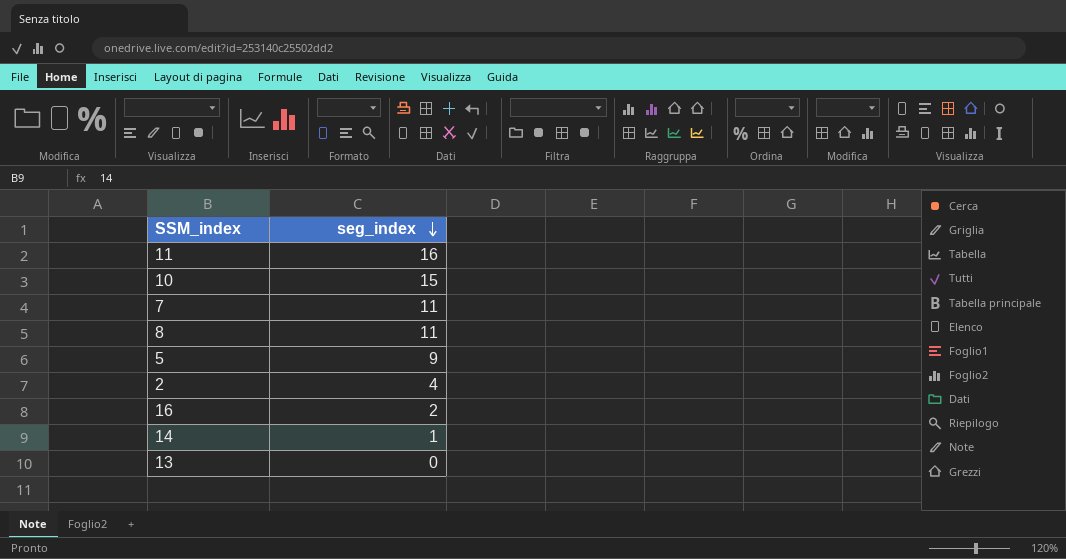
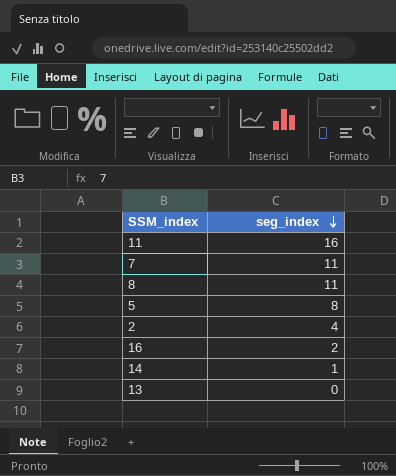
row 10: 15 -> none
5 | seg_index: 9 -> 8

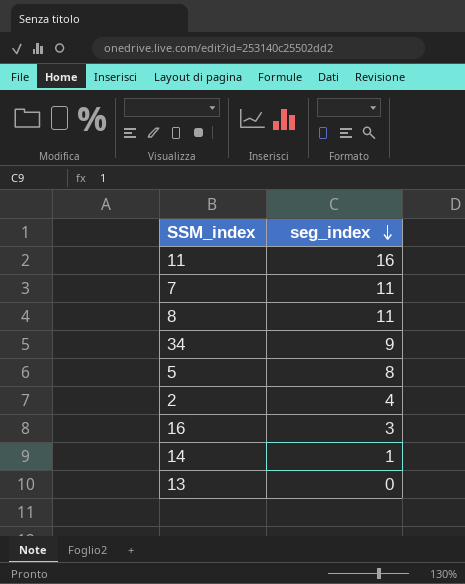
row 34: none -> 9
16 | seg_index: 2 -> 3

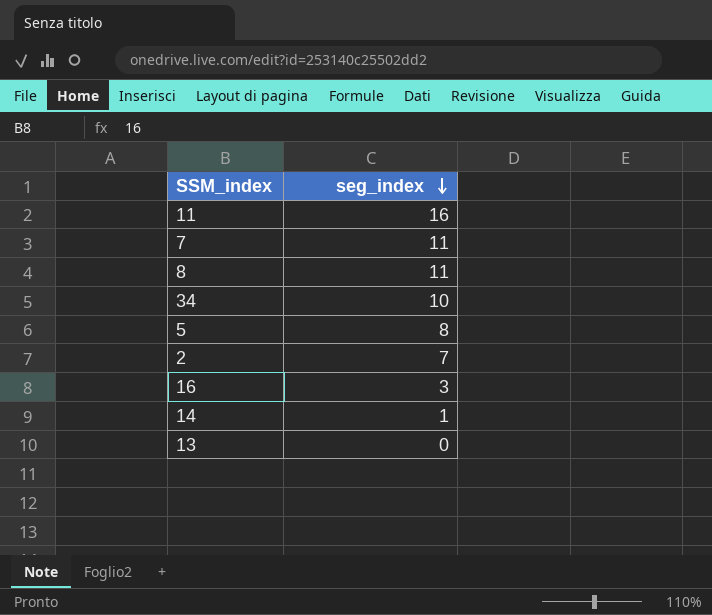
34 | seg_index: 9 -> 10
2 | seg_index: 4 -> 7

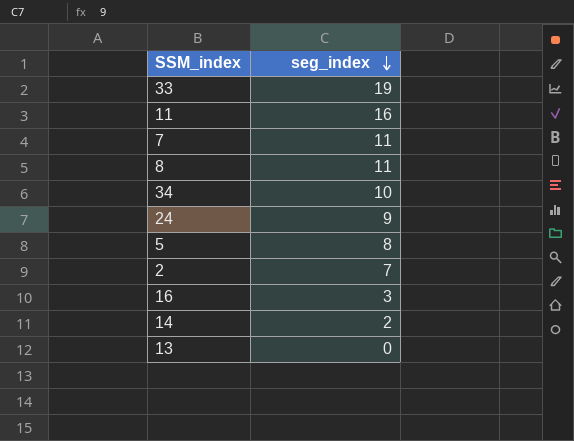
row 33: none -> 19
row 24: none -> 9
14 | seg_index: 1 -> 2

